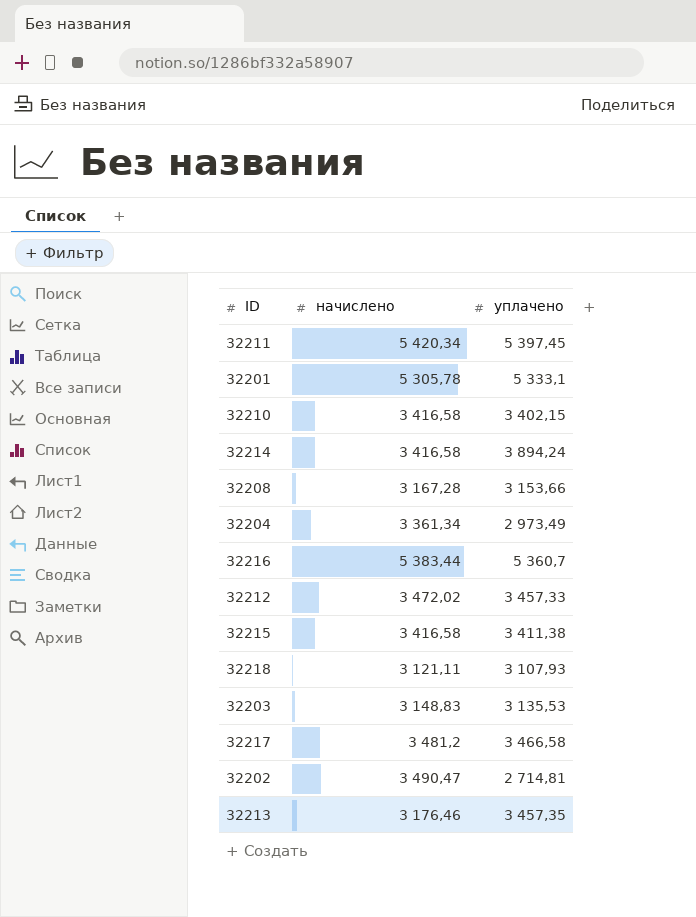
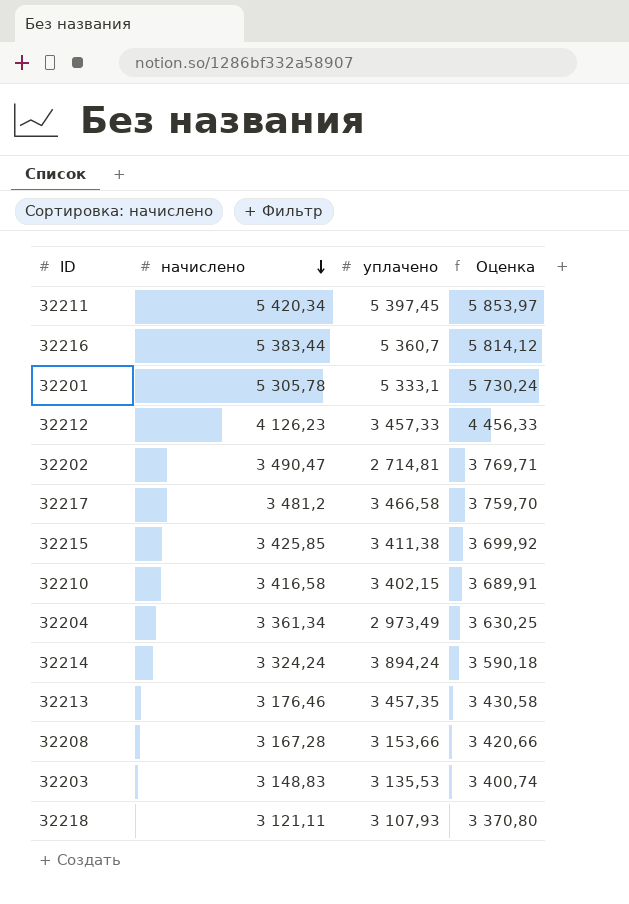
row order: none -> начислено descending
column Оценка | formula: none -> [начислено] * 1,08
32212 | начислено: 3 472,02 -> 4 126,23
32215 | начислено: 3 416,58 -> 3 425,85
32214 | начислено: 3 416,58 -> 3 324,24

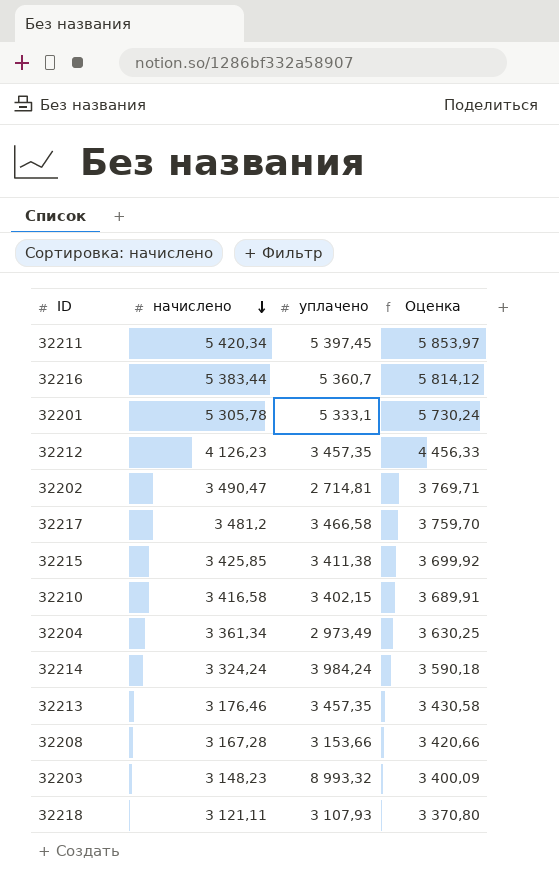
32212 | уплачено: 3 457,33 -> 3 457,35
32214 | уплачено: 3 894,24 -> 3 984,24
32203 | начислено: 3 148,83 -> 3 148,23
32203 | уплачено: 3 135,53 -> 8 993,32
32203 | Оценка: 3 400,74 -> 3 400,09

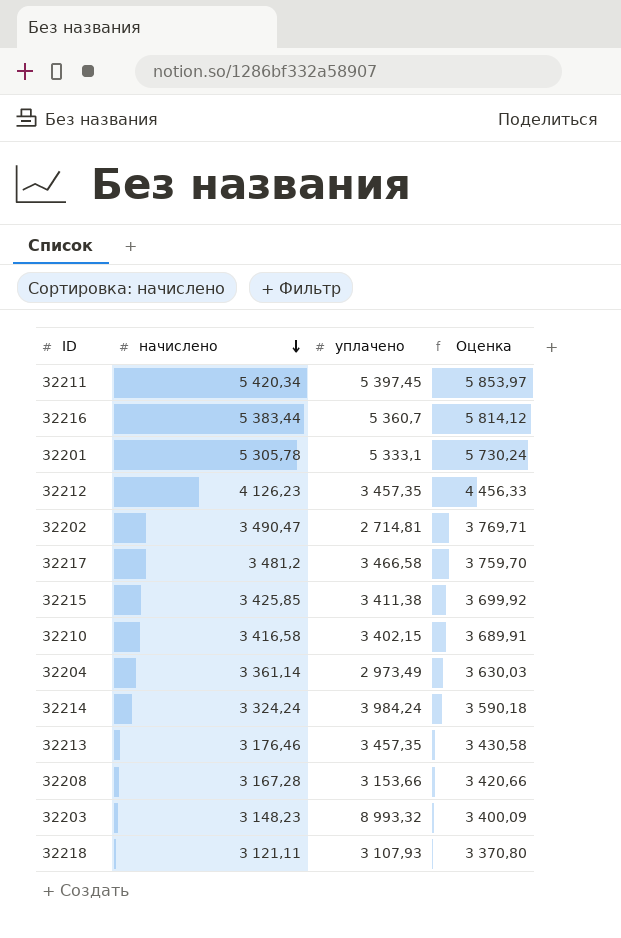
32204 | начислено: 3 361,34 -> 3 361,14
32204 | Оценка: 3 630,25 -> 3 630,03

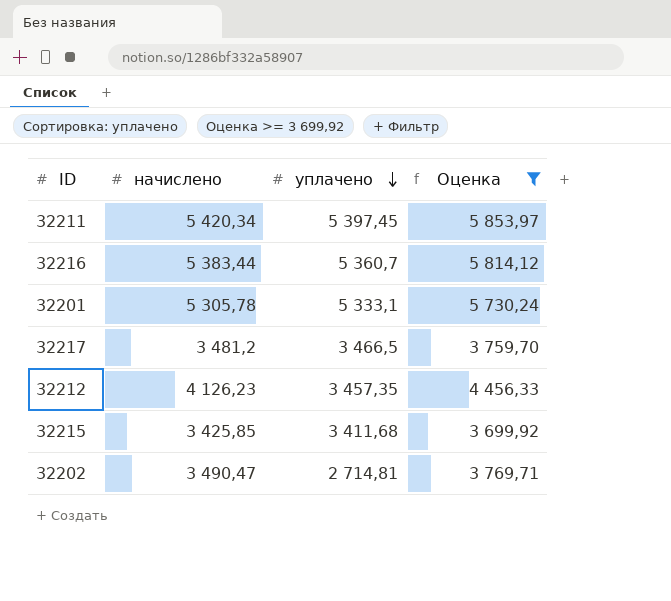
filter: none -> Оценка >= 3 699,92
row order: начислено descending -> уплачено descending
32217 | уплачено: 3 466,58 -> 3 466,5
32215 | уплачено: 3 411,38 -> 3 411,68

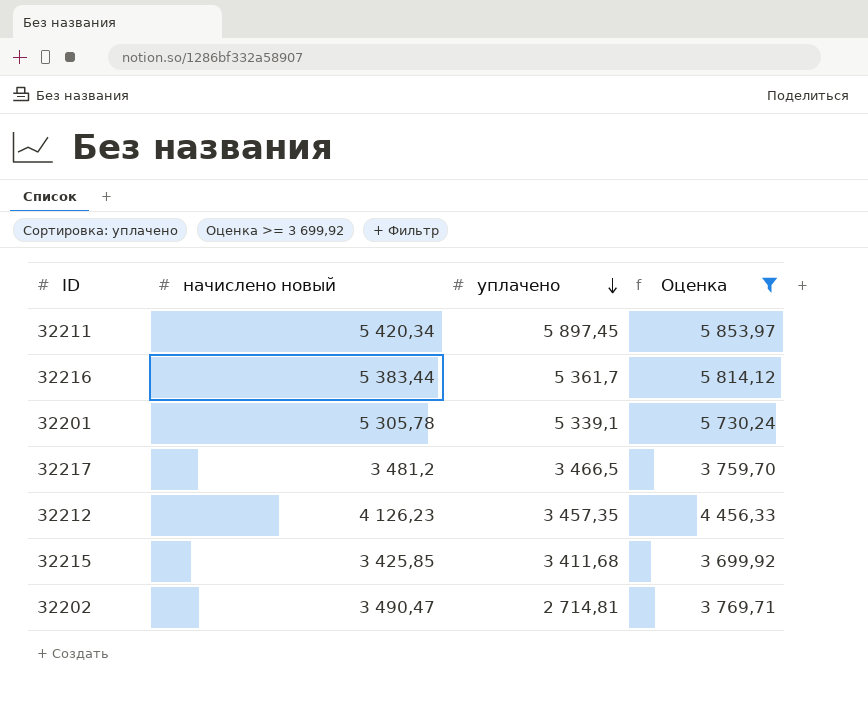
column name: начислено -> начислено новый
32211 | уплачено: 5 397,45 -> 5 897,45
32216 | уплачено: 5 360,7 -> 5 361,7
32201 | уплачено: 5 333,1 -> 5 339,1

